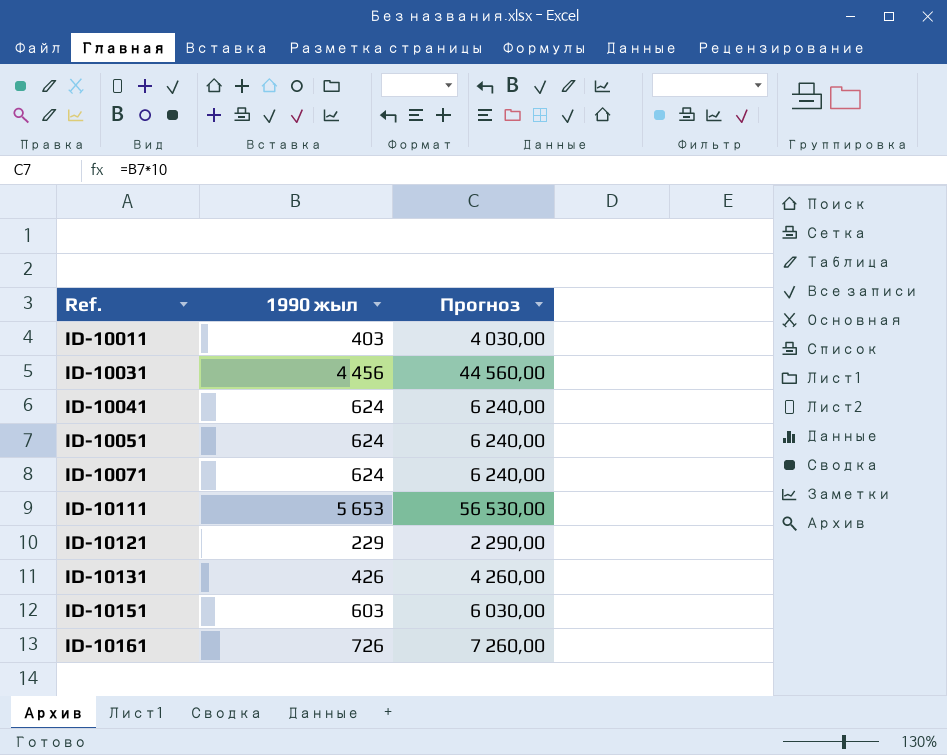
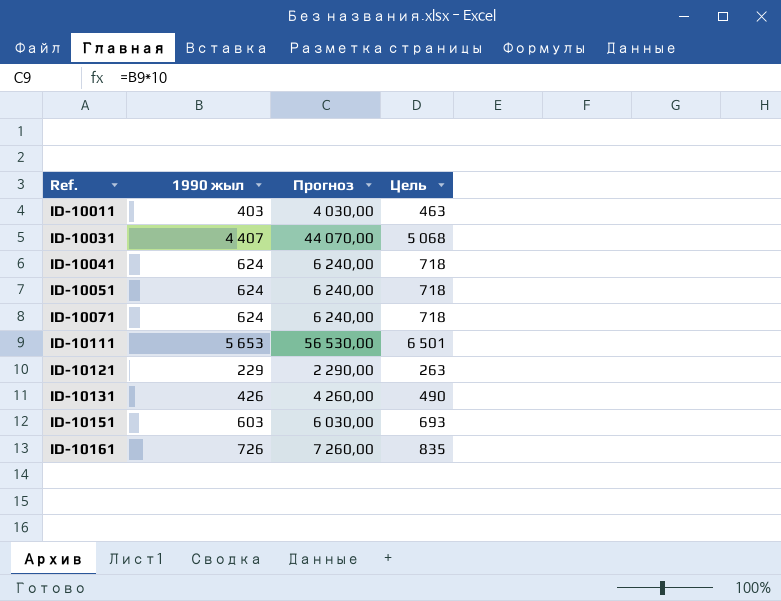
column Цель | formula: none -> [1990 жыл] * 1,15
ID-10031 | 1990 жыл: 4 456 -> 4 407
ID-10031 | Прогноз: 44 560,00 -> 44 070,00

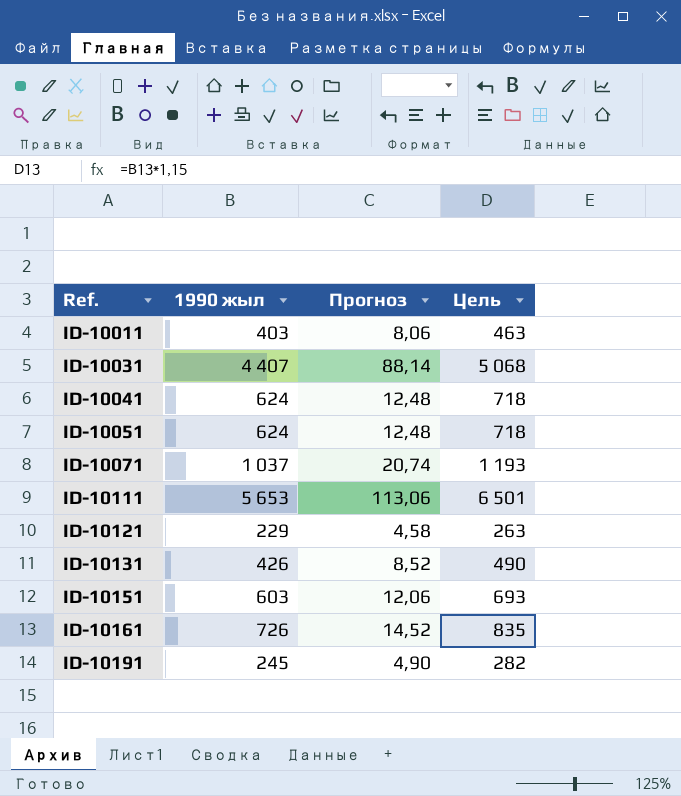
column Прогноз | formula: [1990 жыл] * 10 -> [1990 жыл] * 0,02
ID-10071 | 1990 жыл: 624 -> 1 037
ID-10071 | Цель: 718 -> 1 193
row ID-10191: none -> 245 | 4,90 | 282

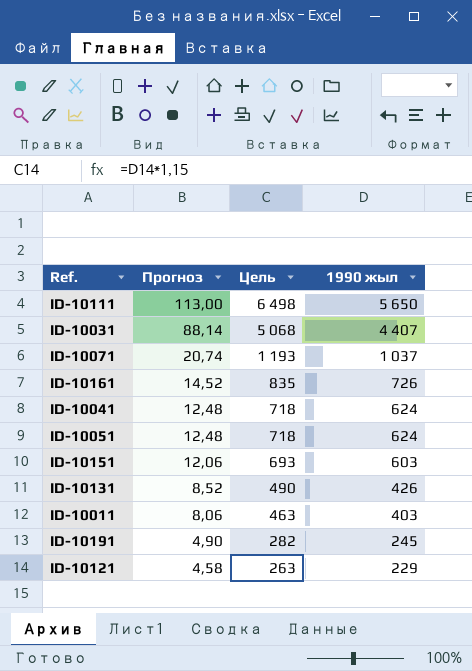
row order: Ref. ascending -> Прогноз descending
column 1990 жыл | position: 2 -> 4
ID-10111 | Прогноз: 113,06 -> 113,00
ID-10111 | Цель: 6 501 -> 6 498
ID-10111 | 1990 жыл: 5 653 -> 5 650

